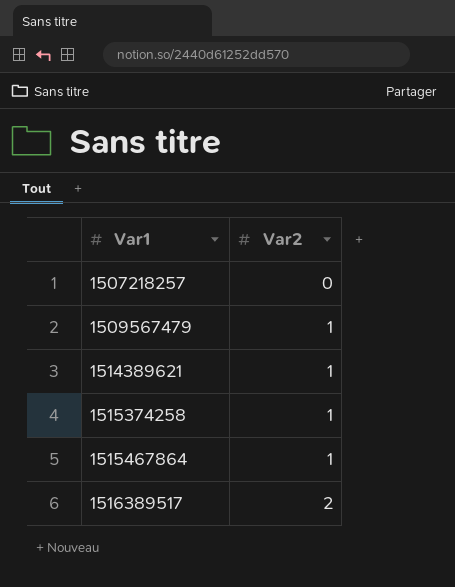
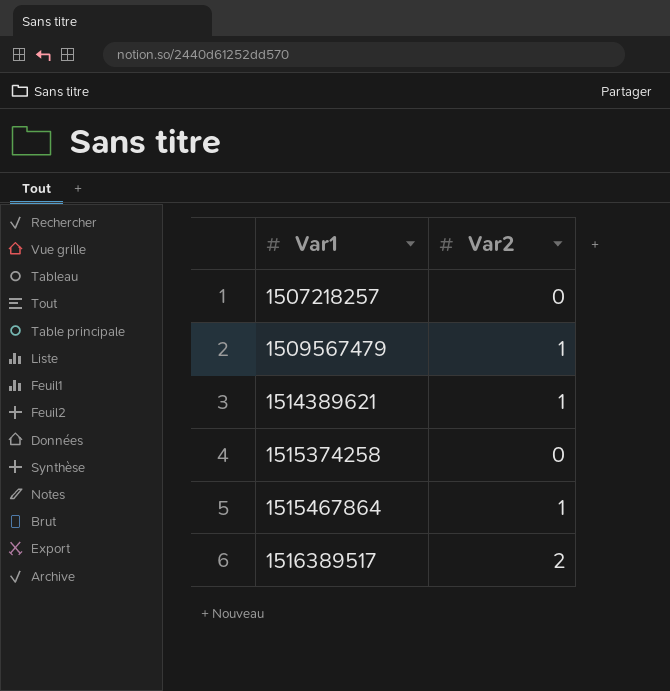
1515374258 | Var2: 1 -> 0

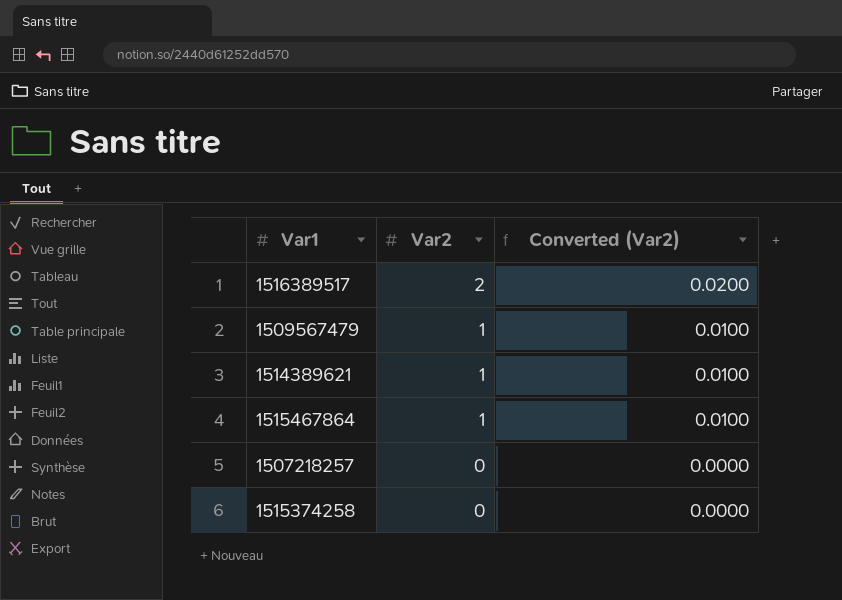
row order: Var1 ascending -> Var2 descending
column Converted (Var2) | formula: none -> [Var2] * 0.01

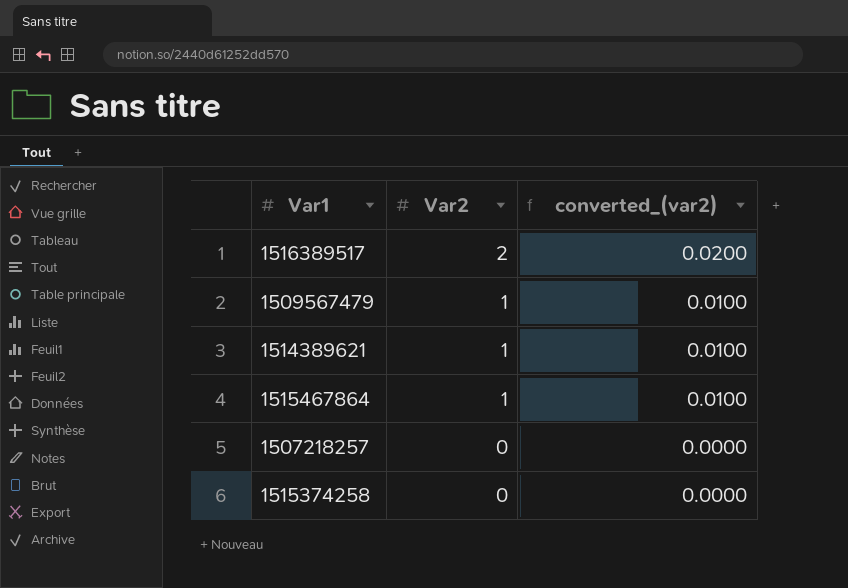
column name: Converted (Var2) -> converted_(var2)

